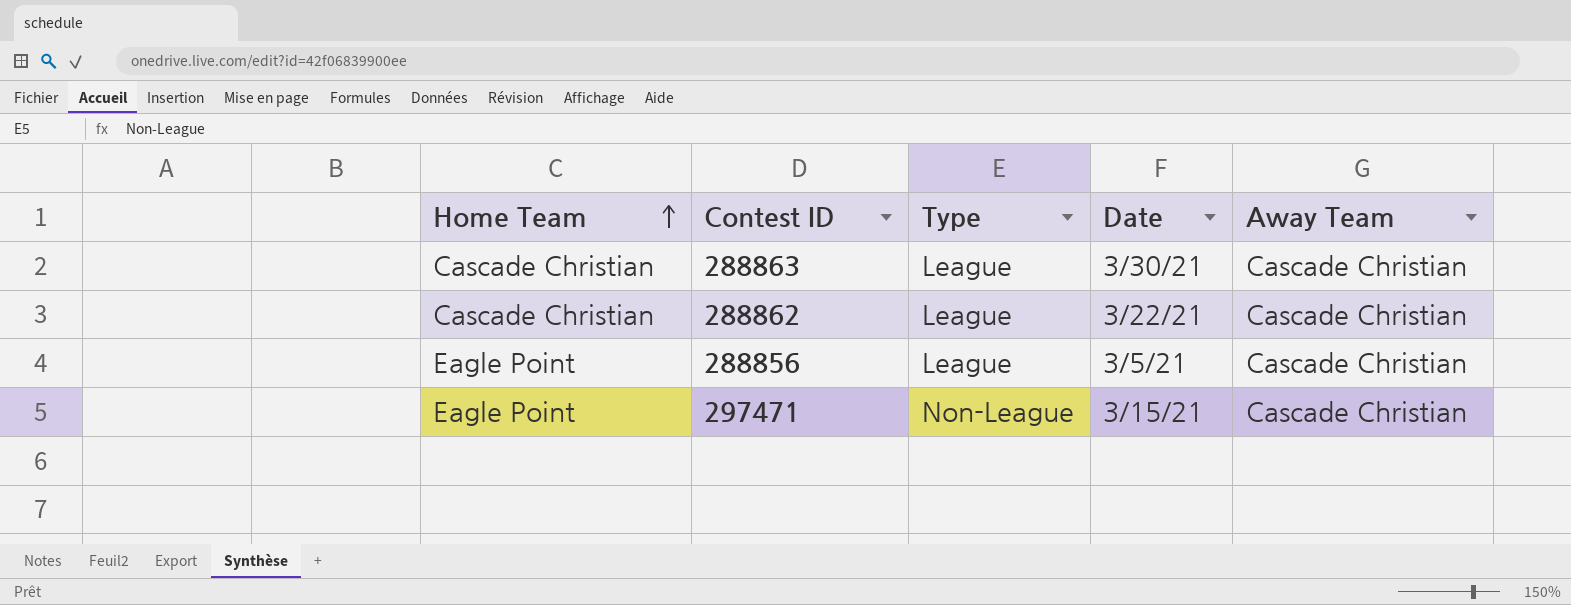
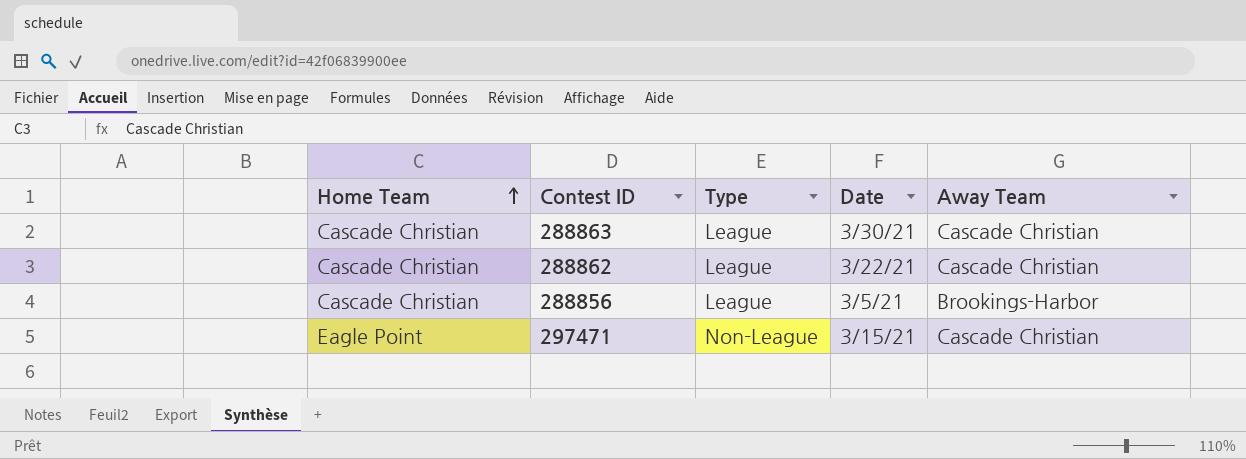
288856 | Home Team: Eagle Point -> Cascade Christian
288856 | Away Team: Cascade Christian -> Brookings-Harbor

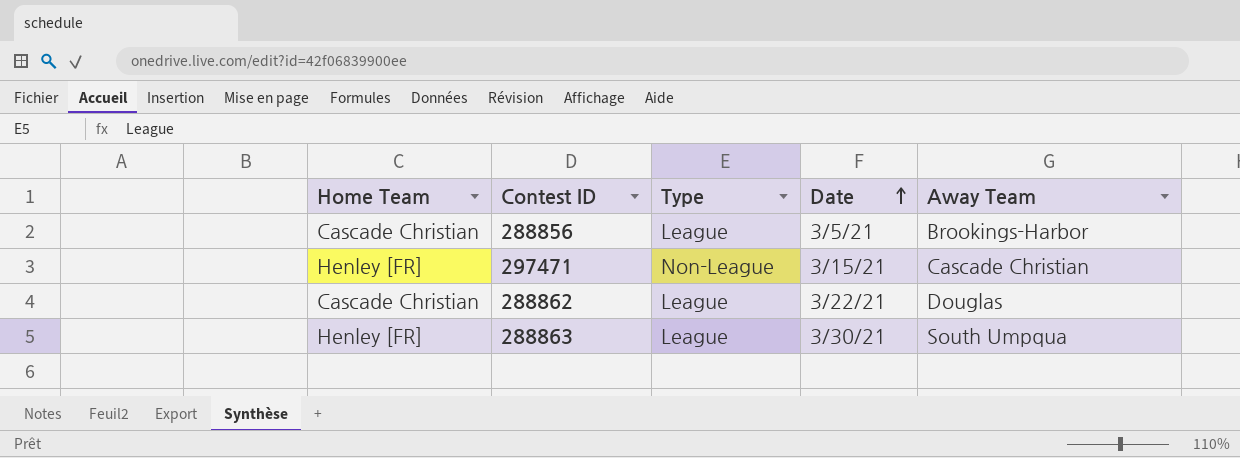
row order: Home Team ascending -> Date ascending
297471 | Home Team: Eagle Point -> Henley [FR]
288862 | Away Team: Cascade Christian -> Douglas
288863 | Home Team: Cascade Christian -> Henley [FR]
288863 | Away Team: Cascade Christian -> South Umpqua

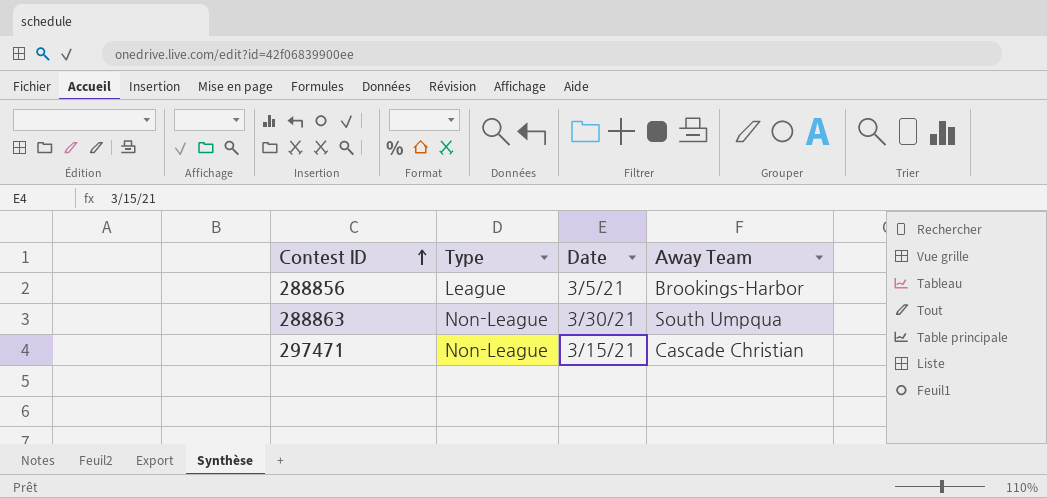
row order: Date ascending -> Contest ID ascending
column Home Team | position: 1 -> none
row 288862: Cascade Christian | League | 3/22/21 | Douglas -> none
288863 | Type: League -> Non-League

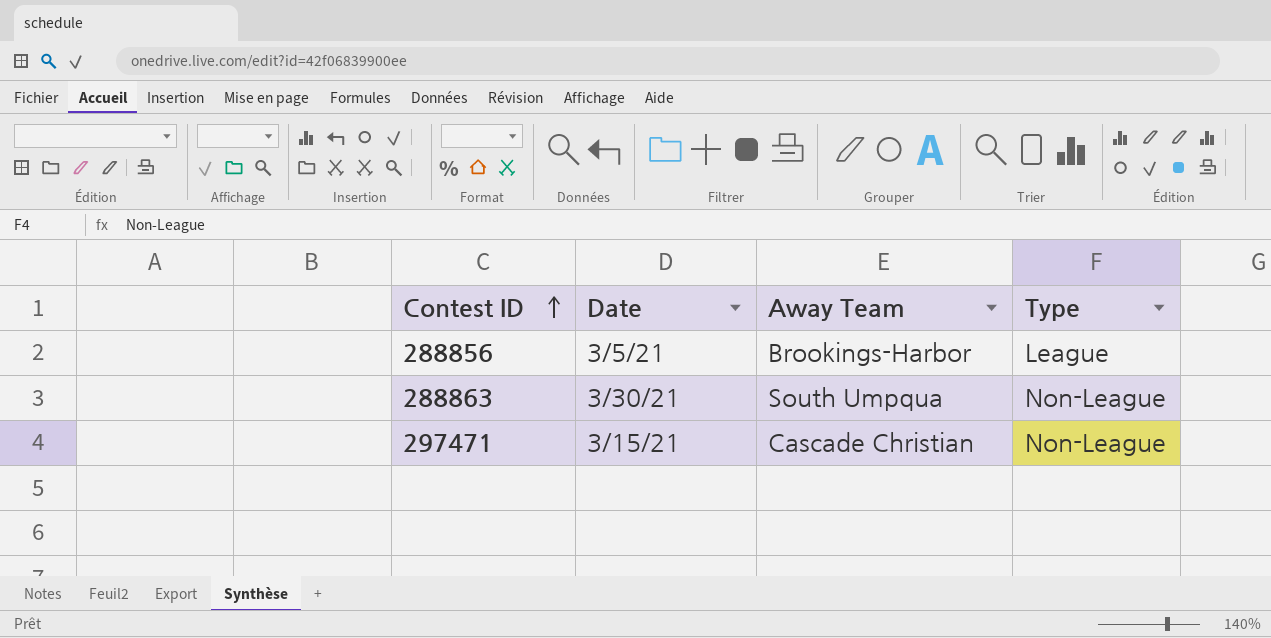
column Type | position: 2 -> 4

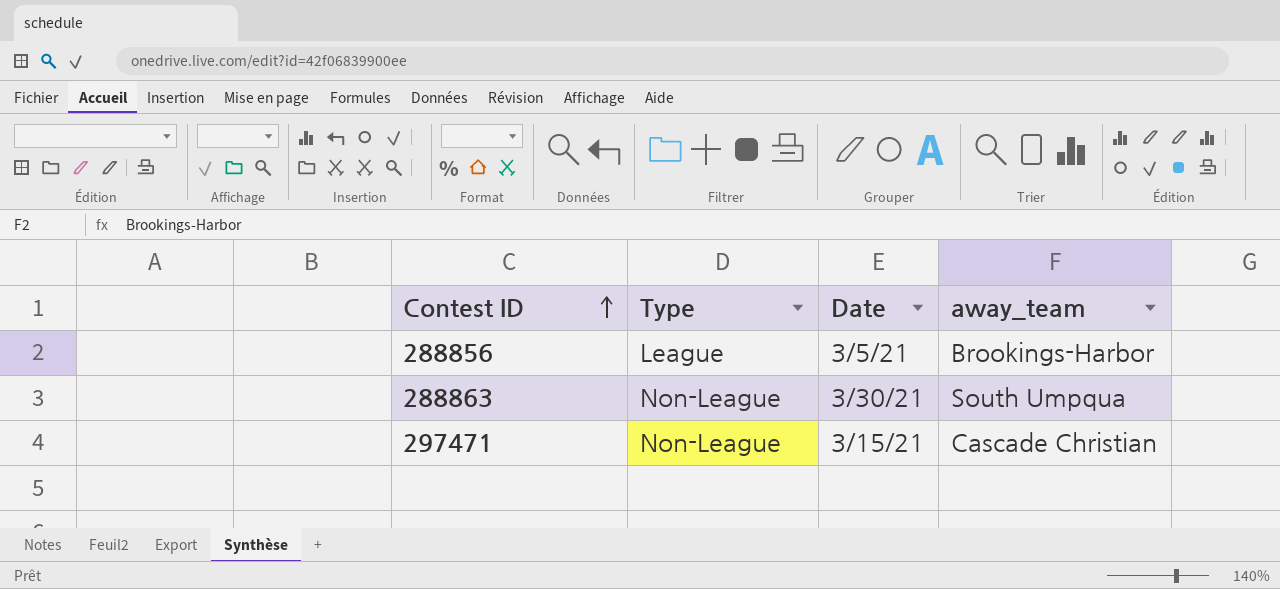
column Type | position: 4 -> 2
column name: Away Team -> away_team

